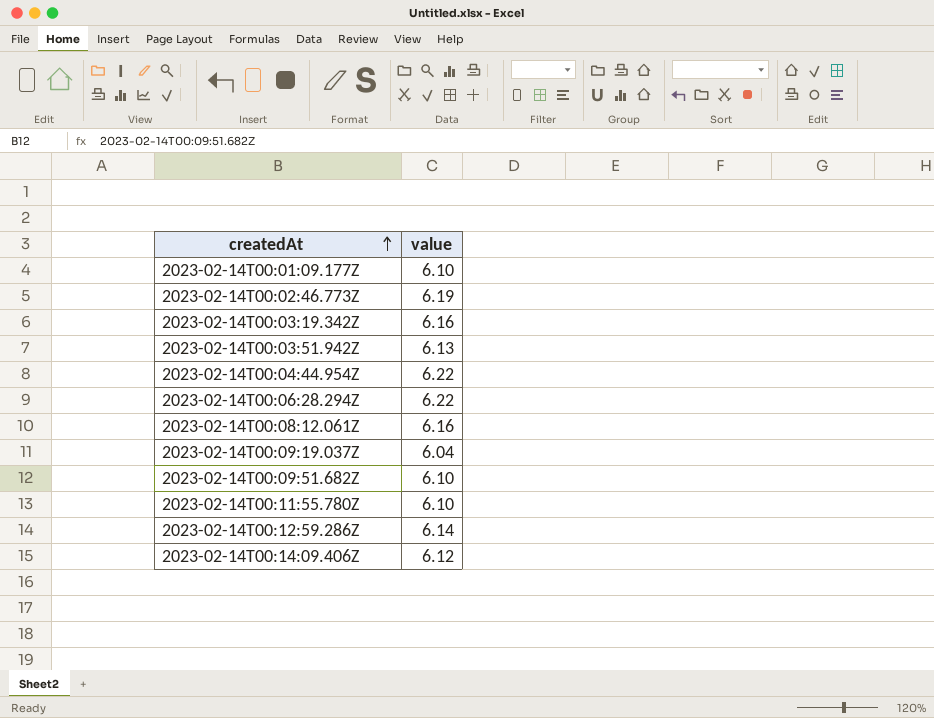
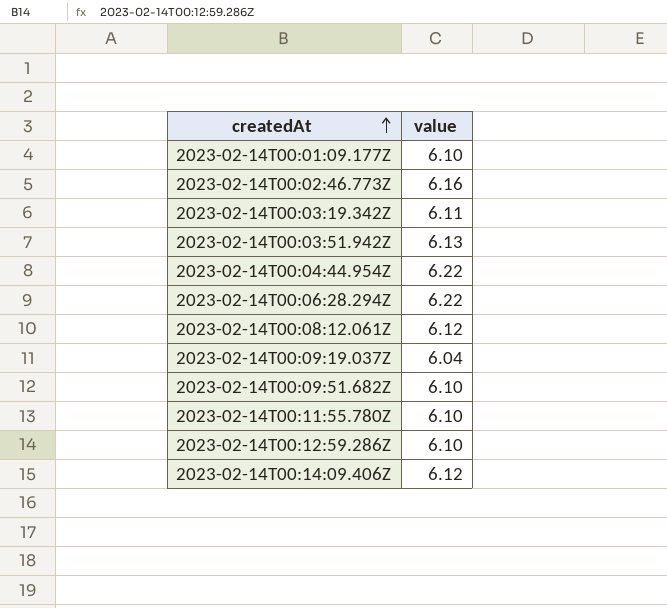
2023-02-14T00:02:46.773Z | value: 6.19 -> 6.16
2023-02-14T00:03:19.342Z | value: 6.16 -> 6.11
2023-02-14T00:08:12.061Z | value: 6.16 -> 6.12
2023-02-14T00:12:59.286Z | value: 6.14 -> 6.10

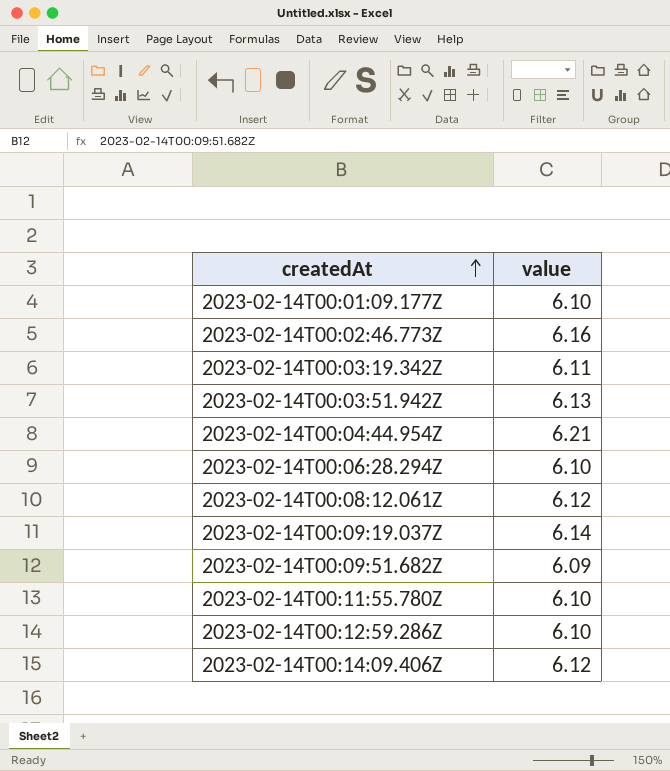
2023-02-14T00:04:44.954Z | value: 6.22 -> 6.21
2023-02-14T00:06:28.294Z | value: 6.22 -> 6.10
2023-02-14T00:09:19.037Z | value: 6.04 -> 6.14
2023-02-14T00:09:51.682Z | value: 6.10 -> 6.09

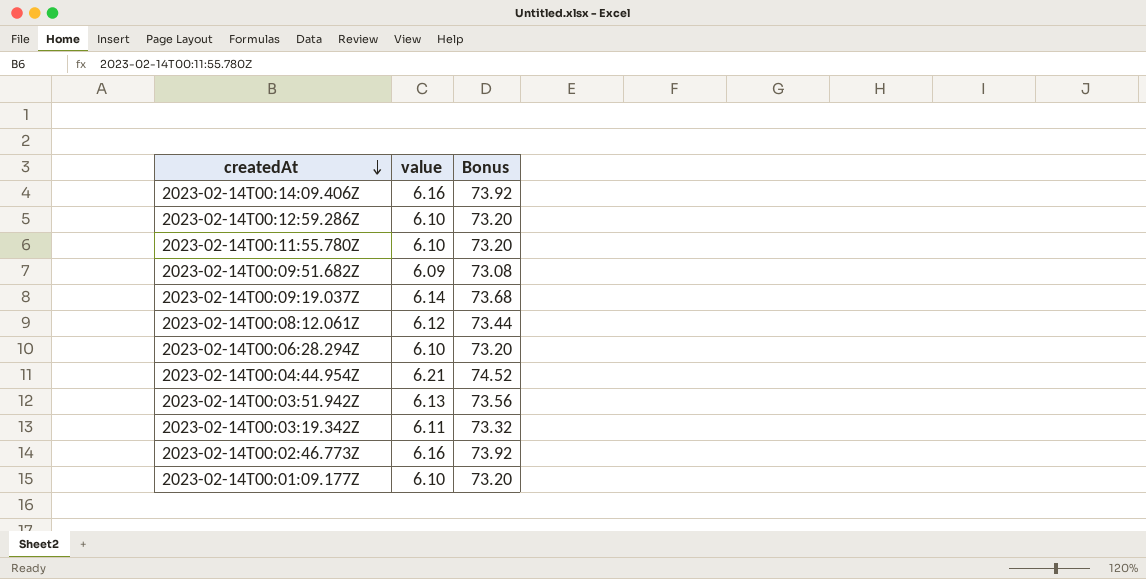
row order: createdAt ascending -> createdAt descending
column Bonus | formula: none -> [value] * 12
2023-02-14T00:14:09.406Z | value: 6.12 -> 6.16

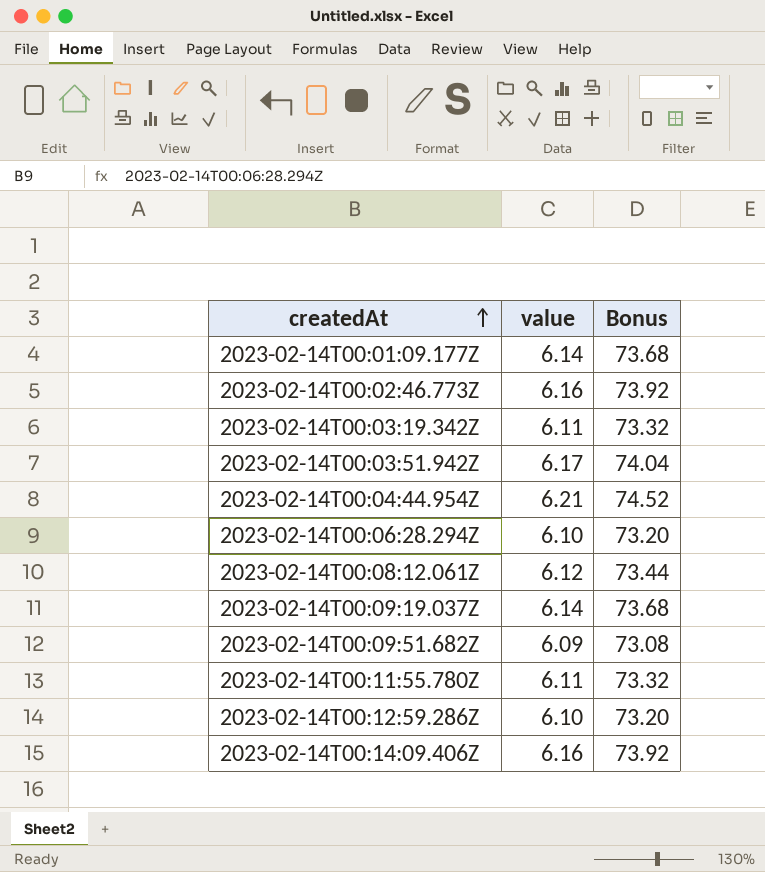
row order: createdAt descending -> createdAt ascending
2023-02-14T00:01:09.177Z | value: 6.10 -> 6.14
2023-02-14T00:01:09.177Z | Bonus: 73.20 -> 73.68
2023-02-14T00:03:51.942Z | value: 6.13 -> 6.17
2023-02-14T00:03:51.942Z | Bonus: 73.56 -> 74.04
2023-02-14T00:11:55.780Z | value: 6.10 -> 6.11
2023-02-14T00:11:55.780Z | Bonus: 73.20 -> 73.32

